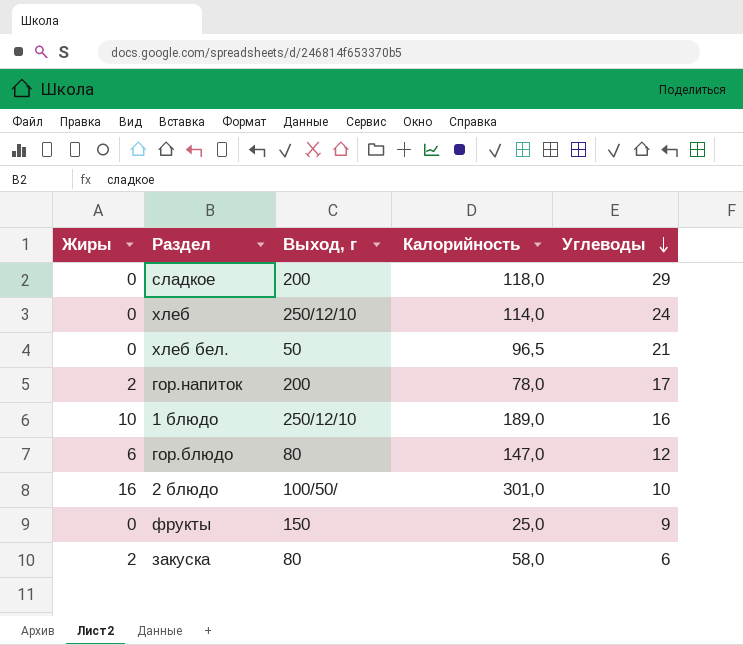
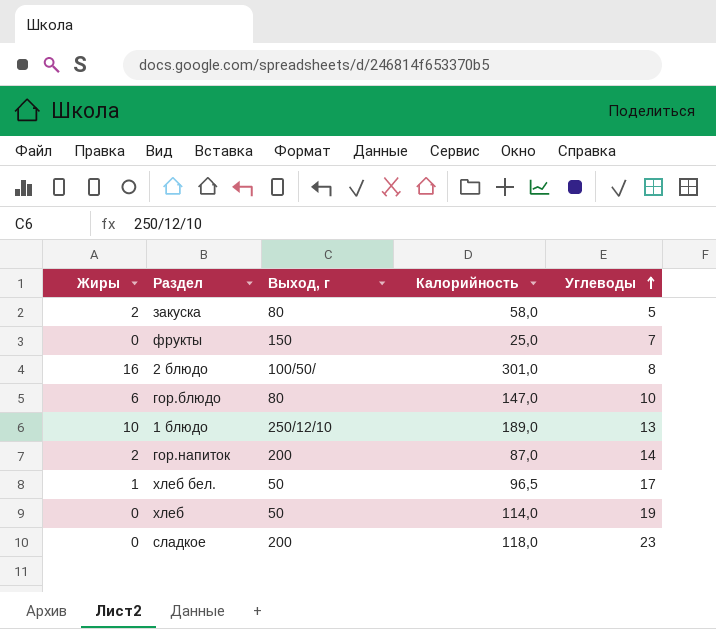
row order: Углеводы descending -> Углеводы ascending
закуска | Углеводы: 6 -> 5
фрукты | Углеводы: 9 -> 7
2 блюдо | Углеводы: 10 -> 8
гор.блюдо | Углеводы: 12 -> 10
1 блюдо | Углеводы: 16 -> 13
гор.напиток | Калорийность: 78,0 -> 87,0
гор.напиток | Углеводы: 17 -> 14
хлеб бел. | Жиры: 0 -> 1
хлеб бел. | Углеводы: 21 -> 17
хлеб | Выход, г: 250/12/10 -> 50
хлеб | Углеводы: 24 -> 19
сладкое | Углеводы: 29 -> 23

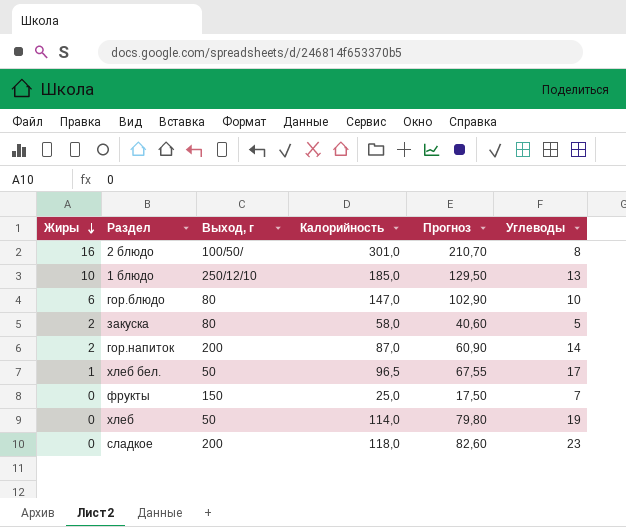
row order: Углеводы ascending -> Жиры descending
column Прогноз | formula: none -> [Калорийность] * 0,7
1 блюдо | Калорийность: 189,0 -> 185,0

